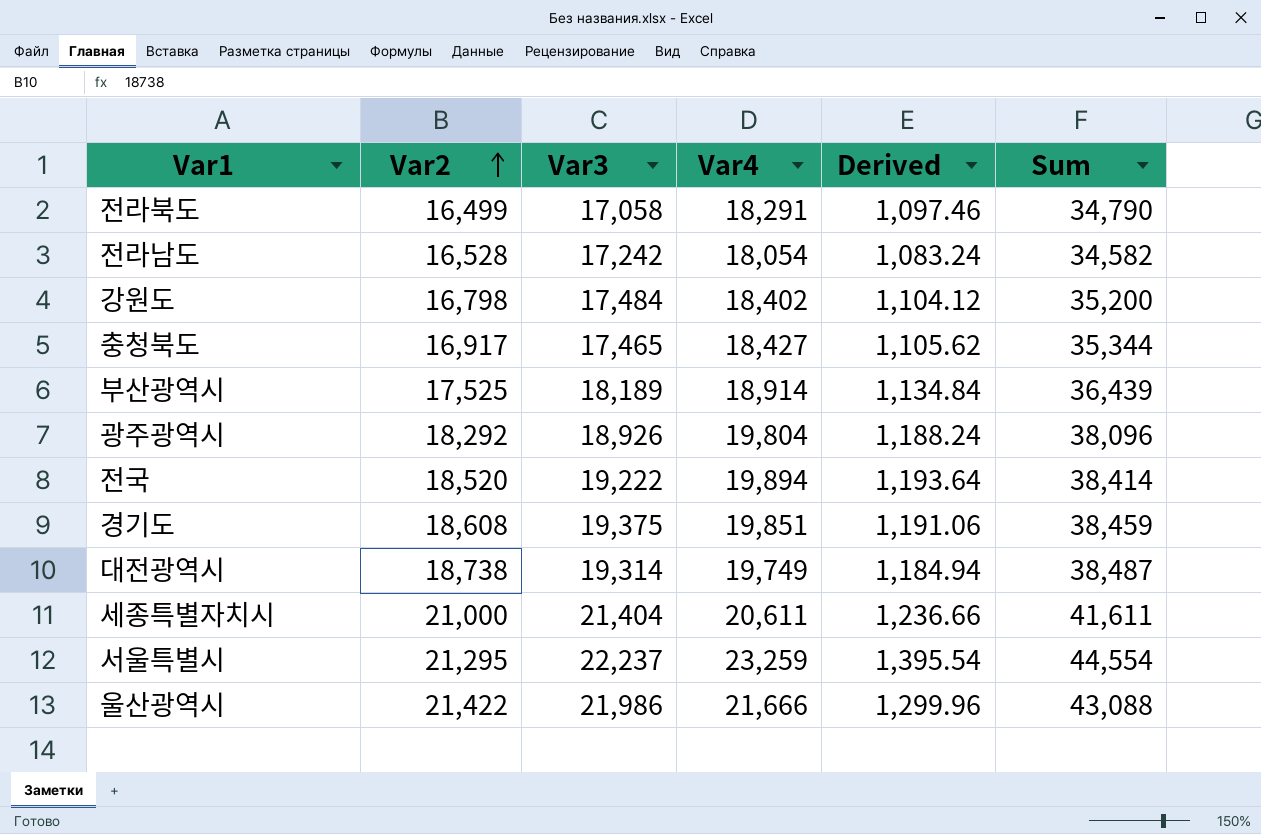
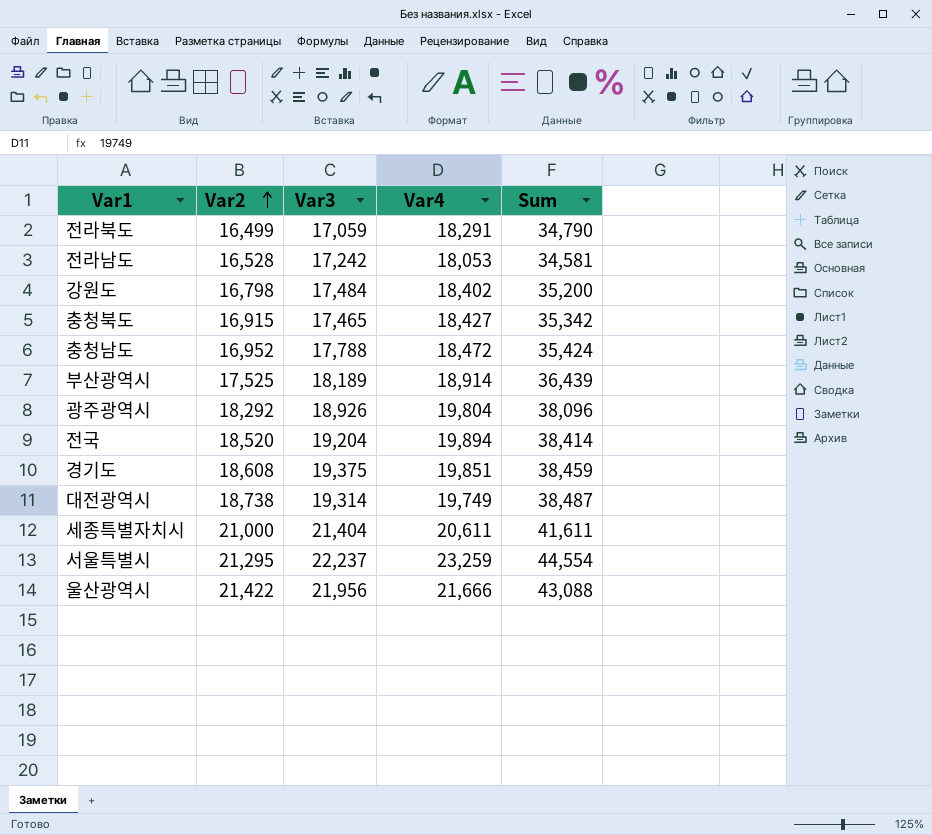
column Derived | formula: [Var4] * 0.06 -> none
전라북도 | Var3: 17,058 -> 17,059
전라남도 | Var4: 18,054 -> 18,053
전라남도 | Sum: 34,582 -> 34,581
충청북도 | Var2: 16,917 -> 16,915
충청북도 | Sum: 35,344 -> 35,342
row 충청남도: none -> 16,952 | 17,788 | 18,472 | 35,424
전국 | Var3: 19,222 -> 19,204
울산광역시 | Var3: 21,986 -> 21,956

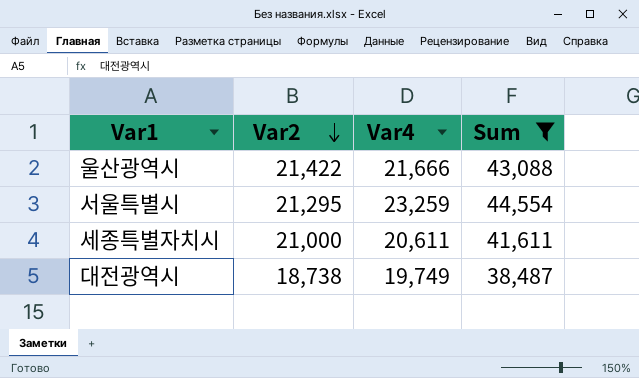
filter: none -> Sum >= 38,487
row order: Var2 ascending -> Var2 descending
column Var3 | position: 3 -> none

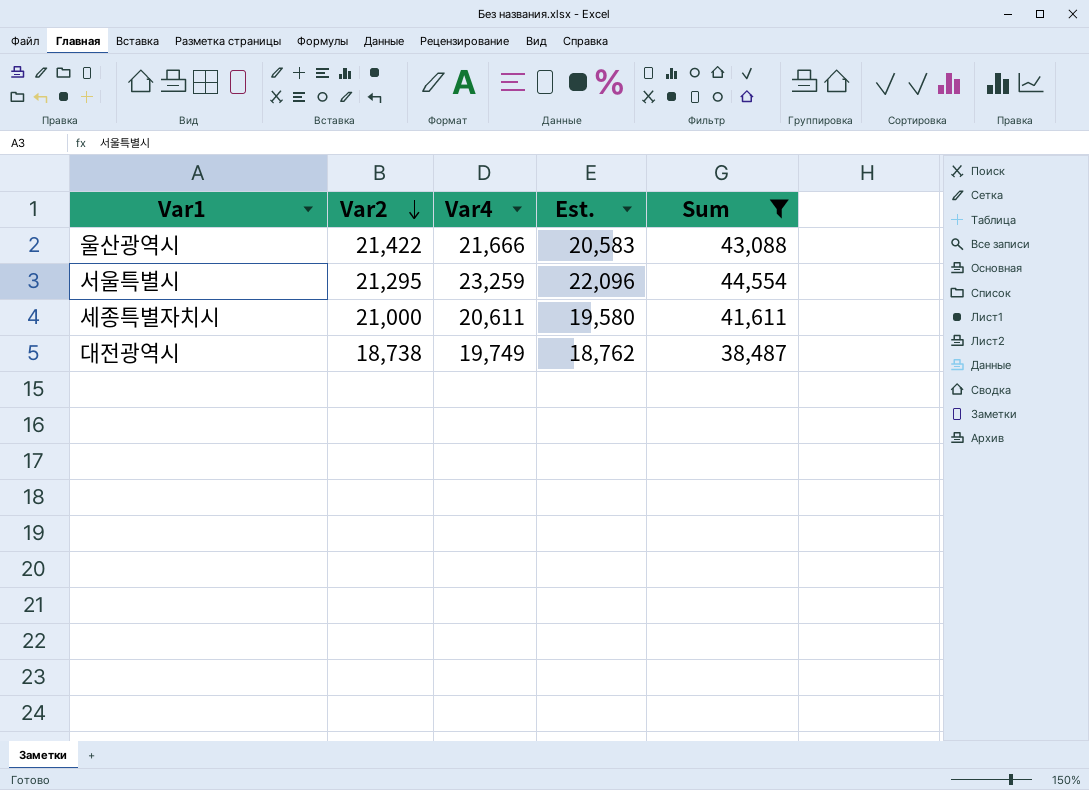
column Est. | formula: none -> [Var4] * 0.95

